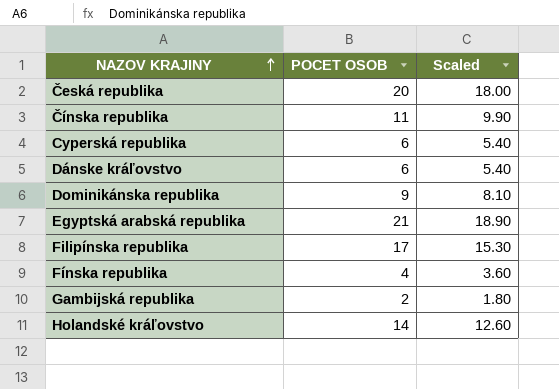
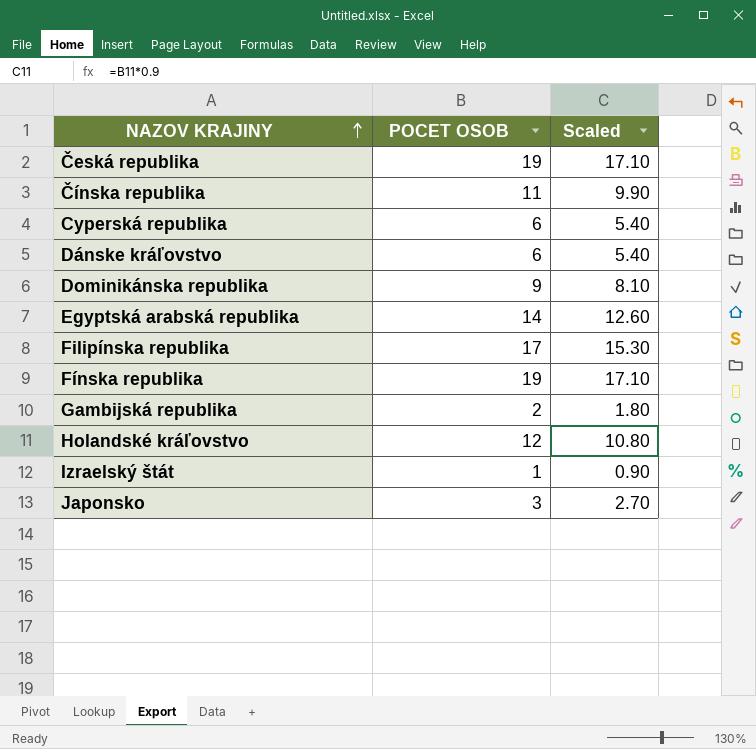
Česká republika | POCET OSOB: 20 -> 19
Česká republika | Scaled: 18.00 -> 17.10
Egyptská arabská republika | POCET OSOB: 21 -> 14
Egyptská arabská republika | Scaled: 18.90 -> 12.60
Fínska republika | POCET OSOB: 4 -> 19
Fínska republika | Scaled: 3.60 -> 17.10
Holandské kráľovstvo | POCET OSOB: 14 -> 12
Holandské kráľovstvo | Scaled: 12.60 -> 10.80
row Izraelský štát: none -> 1 | 0.90
row Japonsko: none -> 3 | 2.70

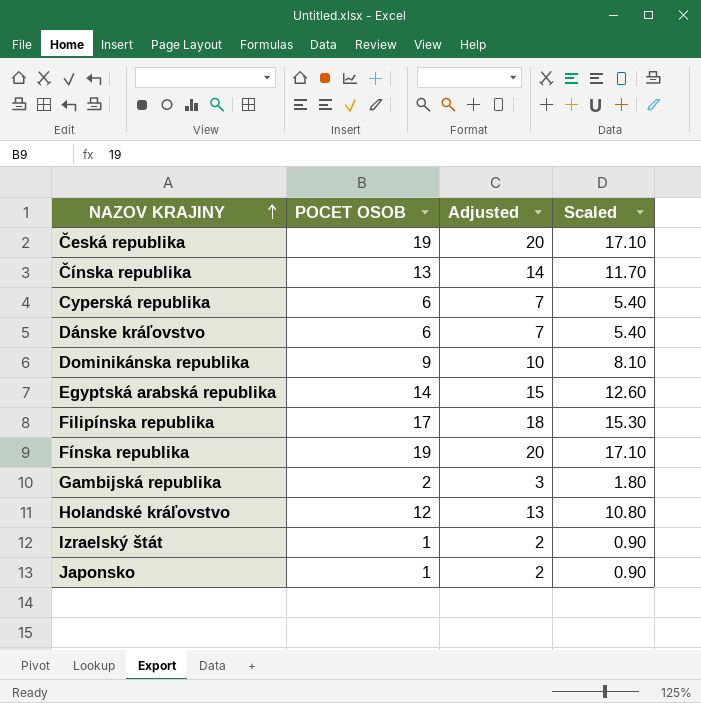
column Adjusted | formula: none -> [POCET OSOB] + 1
Čínska republika | POCET OSOB: 11 -> 13
Čínska republika | Scaled: 9.90 -> 11.70
Japonsko | POCET OSOB: 3 -> 1
Japonsko | Scaled: 2.70 -> 0.90

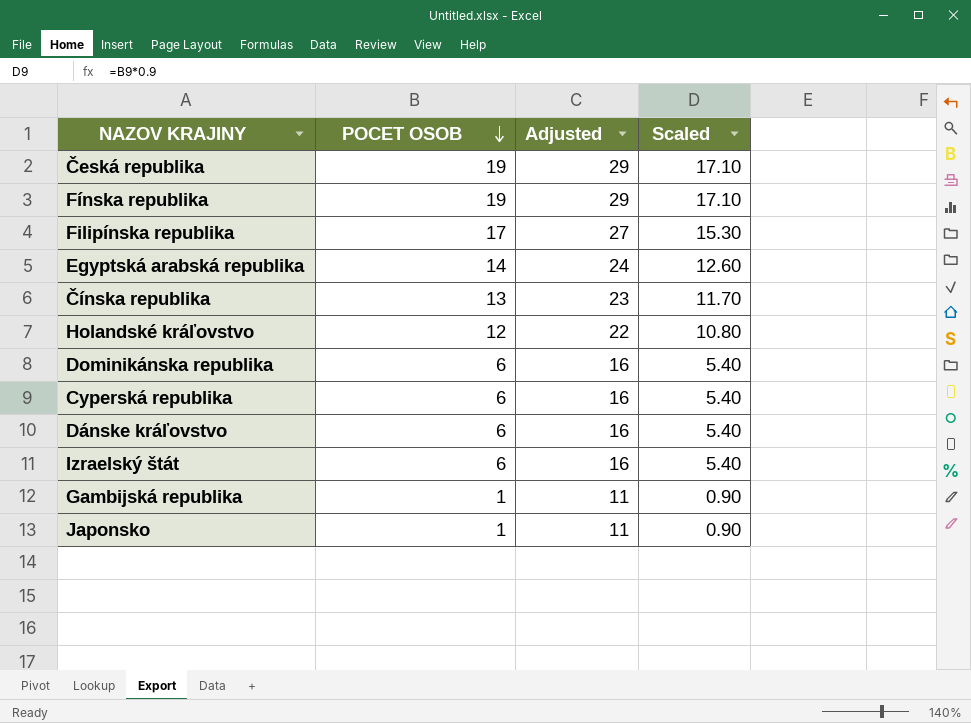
row order: NAZOV KRAJINY ascending -> POCET OSOB descending
column Adjusted | formula: [POCET OSOB] + 1 -> [POCET OSOB] + 10
Dominikánska republika | POCET OSOB: 9 -> 6
Dominikánska republika | Scaled: 8.10 -> 5.40
Izraelský štát | POCET OSOB: 1 -> 6
Izraelský štát | Scaled: 0.90 -> 5.40
Gambijská republika | POCET OSOB: 2 -> 1
Gambijská republika | Scaled: 1.80 -> 0.90

